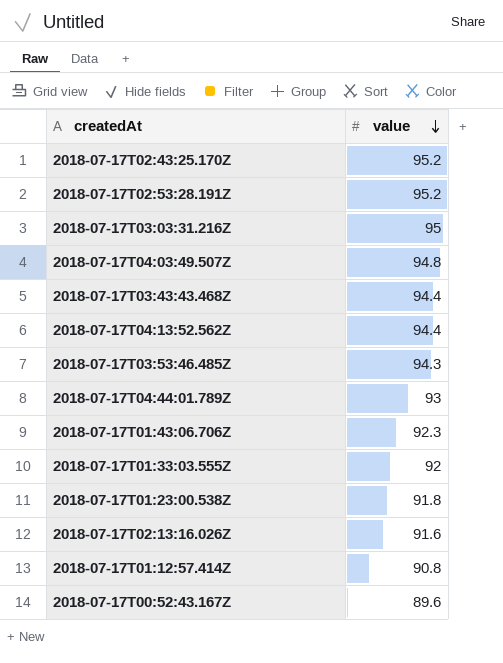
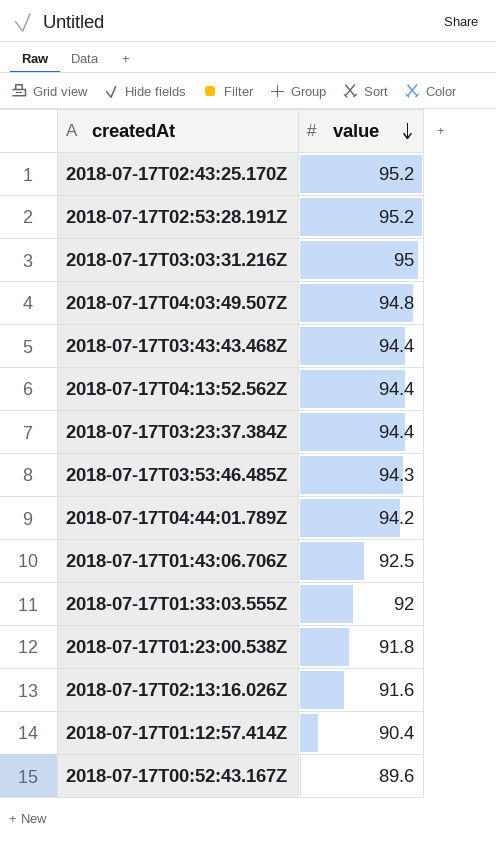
row 2018-07-17T03:23:37.384Z: none -> 94.4
2018-07-17T04:44:01.789Z | value: 93 -> 94.2
2018-07-17T01:43:06.706Z | value: 92.3 -> 92.5
2018-07-17T01:12:57.414Z | value: 90.8 -> 90.4

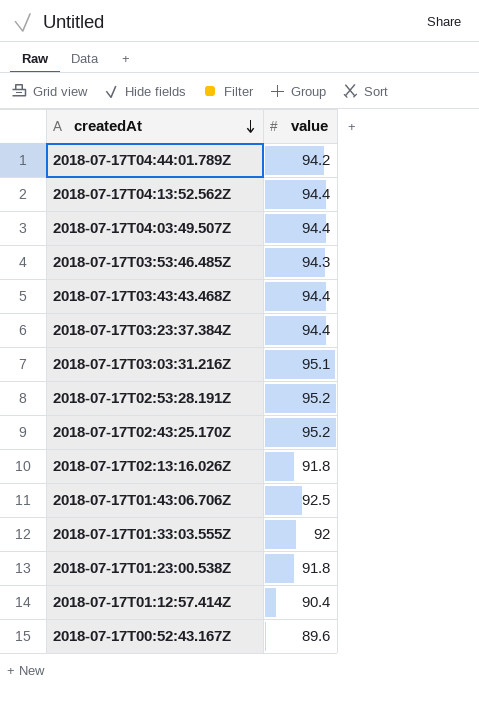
row order: value descending -> createdAt descending
2018-07-17T04:03:49.507Z | value: 94.8 -> 94.4
2018-07-17T03:03:31.216Z | value: 95 -> 95.1
2018-07-17T02:13:16.026Z | value: 91.6 -> 91.8

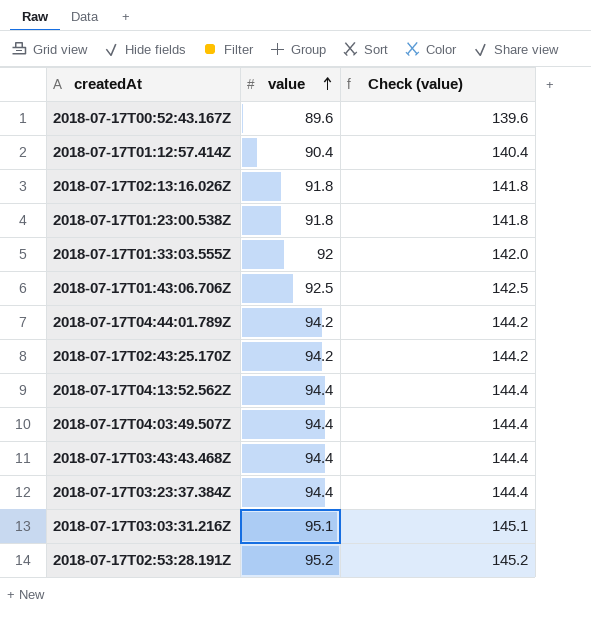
row order: createdAt descending -> value ascending
column Check (value) | formula: none -> [value] + 50
row 2018-07-17T03:53:46.485Z: 94.3 -> none
2018-07-17T02:43:25.170Z | value: 95.2 -> 94.2

